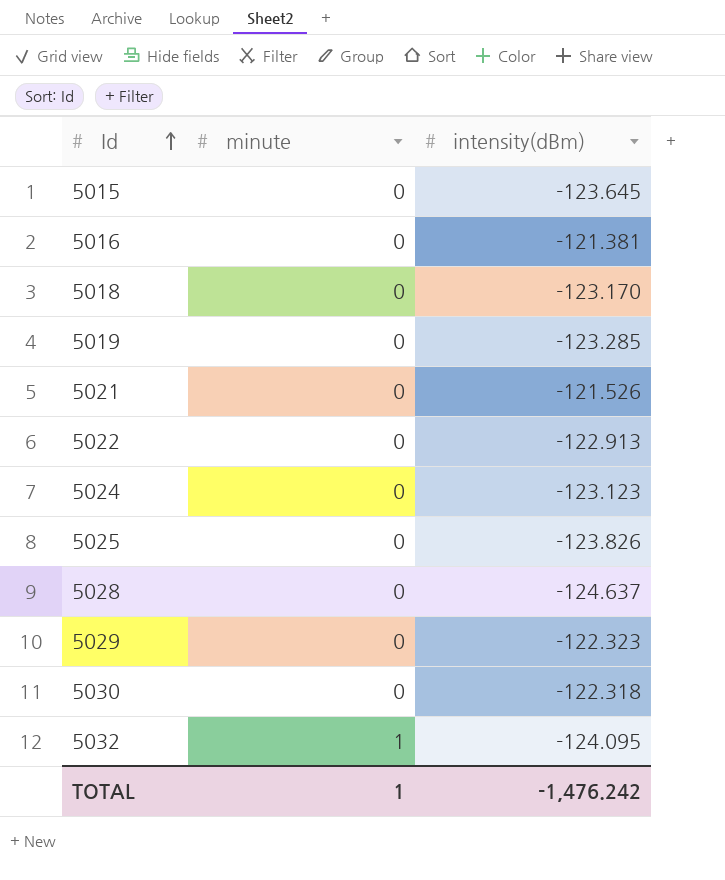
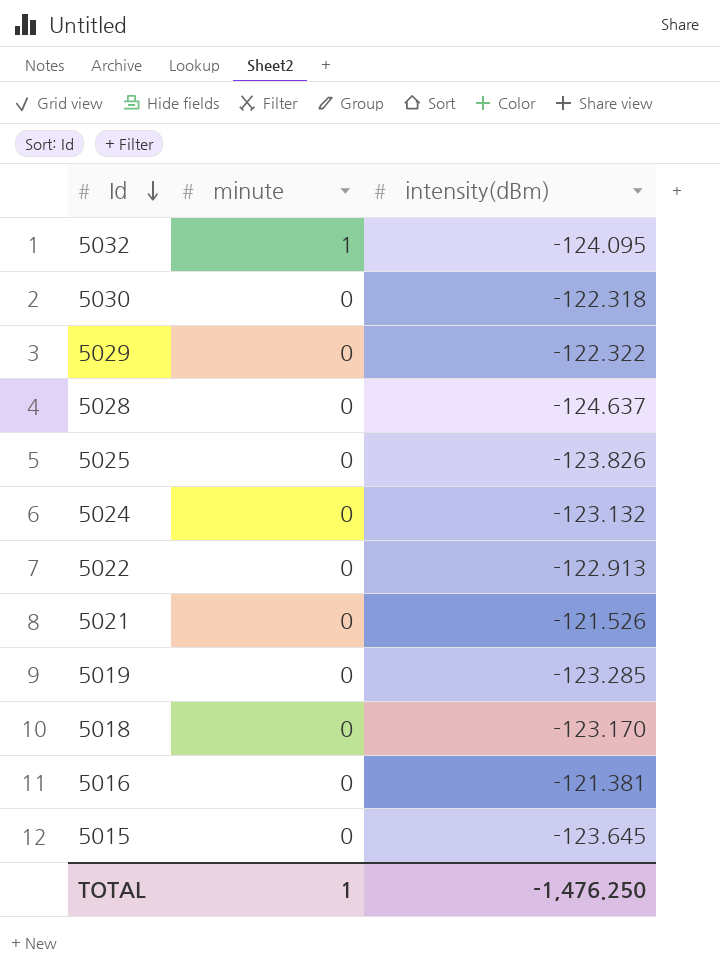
row order: Id ascending -> Id descending
5029 | intensity(dBm): -122.323 -> -122.322
5024 | intensity(dBm): -123.123 -> -123.132
TOTAL | intensity(dBm): -1,476.242 -> -1,476.250

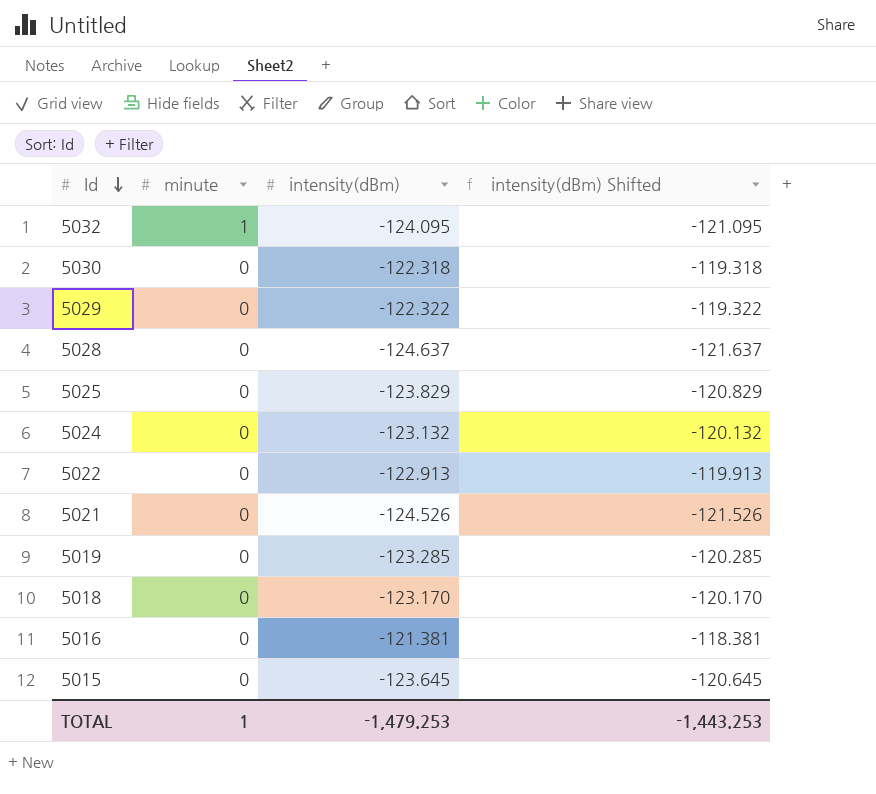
column intensity(dBm) Shifted | formula: none -> [intensity(dBm)] + 3
5025 | intensity(dBm): -123.826 -> -123.829
5021 | intensity(dBm): -121.526 -> -124.526
TOTAL | intensity(dBm): -1,476.250 -> -1,479.253

